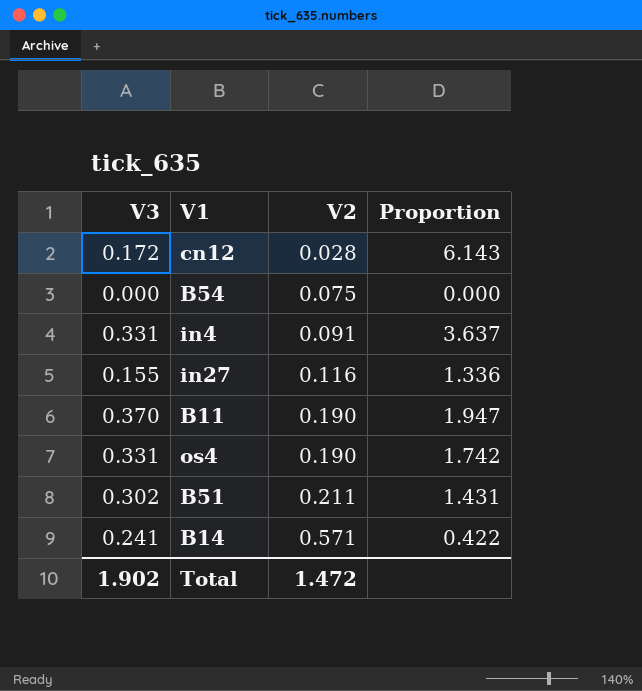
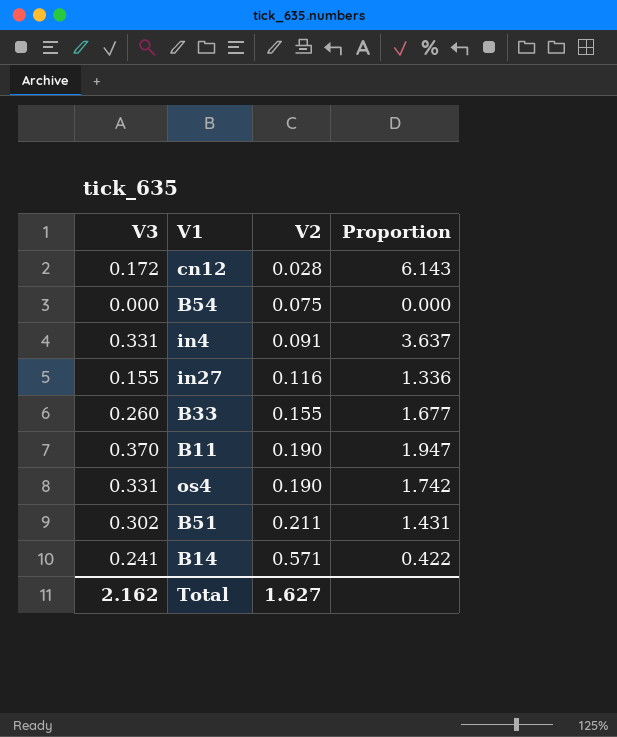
row B33: none -> 0.260 | 0.155 | 1.677
Total | V3: 1.902 -> 2.162
Total | V2: 1.472 -> 1.627

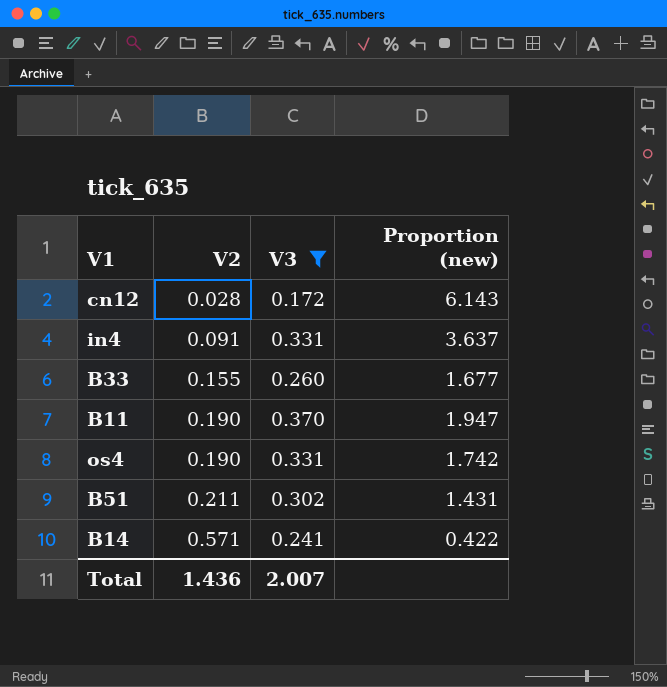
filter: none -> V3 >= 0.172
column V3 | position: 1 -> 3
column name: Proportion -> Proportion (new)
Total | V2: 1.627 -> 1.436
Total | V3: 2.162 -> 2.007

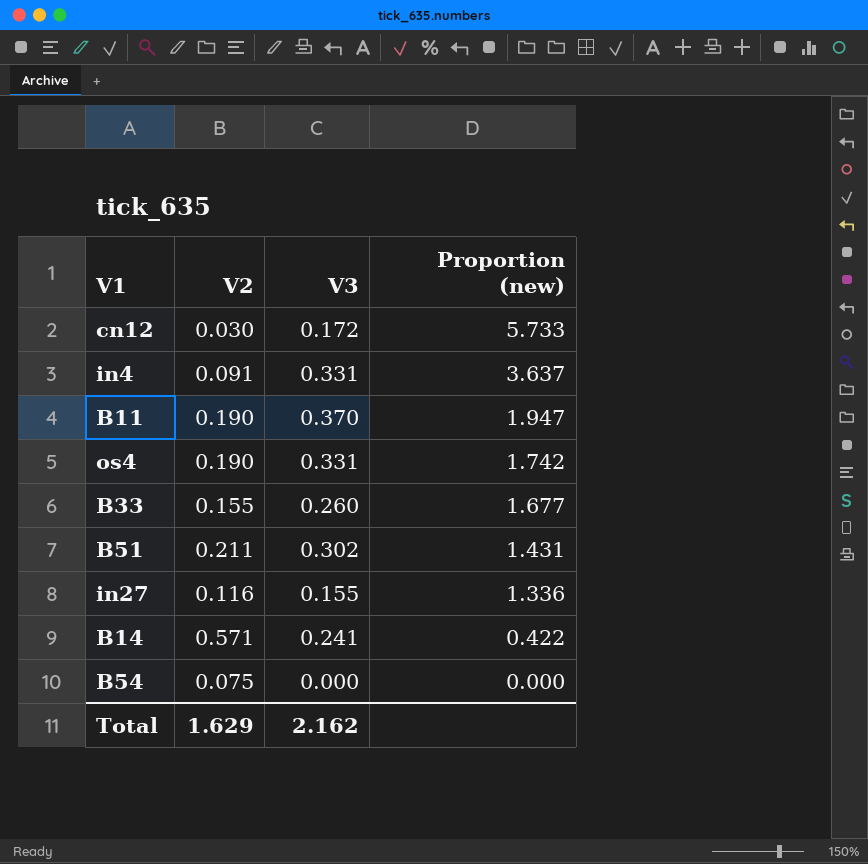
filter: V3 >= 0.172 -> none
row order: V2 ascending -> Proportion (new) descending
cn12 | V2: 0.028 -> 0.030
cn12 | Proportion (new): 6.143 -> 5.733
Total | V2: 1.436 -> 1.629
Total | V3: 2.007 -> 2.162

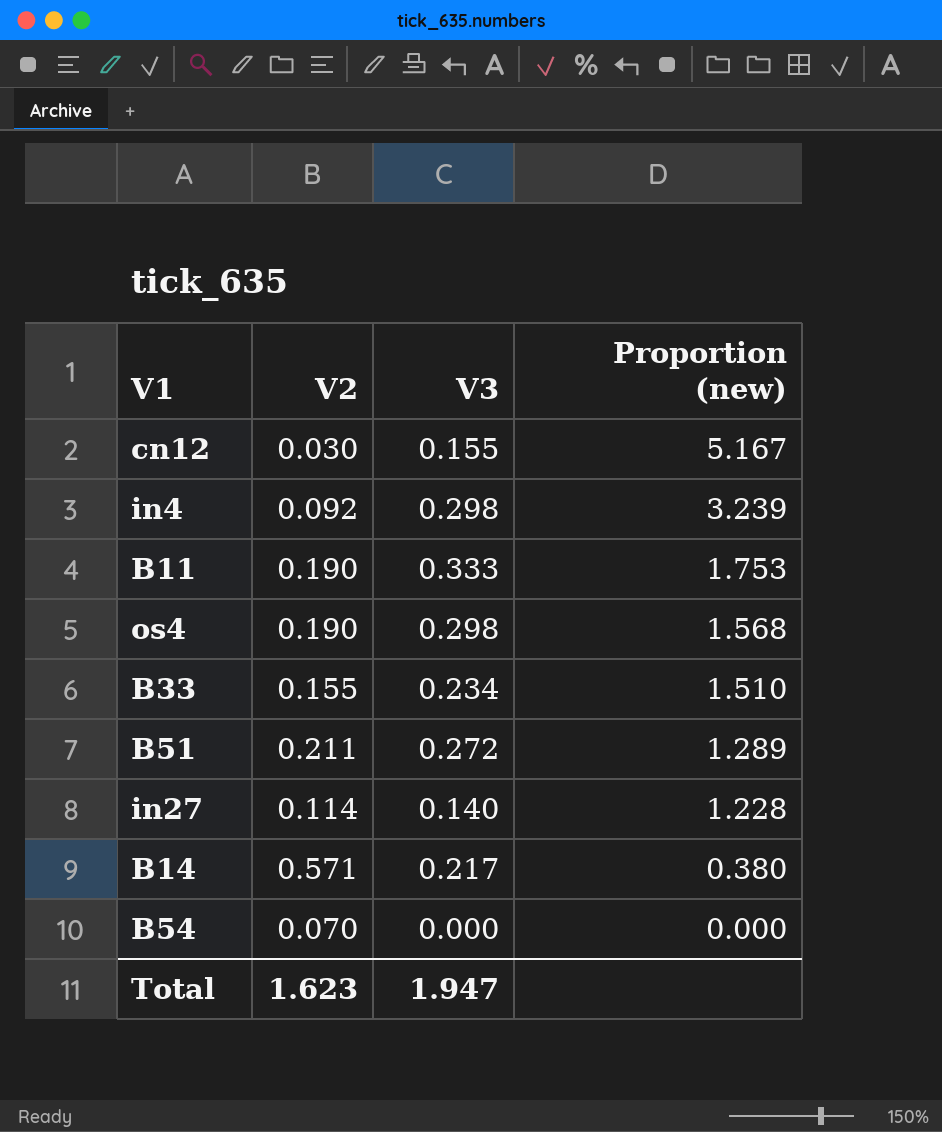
cn12 | V3: 0.172 -> 0.155
cn12 | Proportion (new): 5.733 -> 5.167
in4 | V2: 0.091 -> 0.092
in4 | V3: 0.331 -> 0.298
in4 | Proportion (new): 3.637 -> 3.239
B11 | V3: 0.370 -> 0.333
B11 | Proportion (new): 1.947 -> 1.753
os4 | V3: 0.331 -> 0.298
os4 | Proportion (new): 1.742 -> 1.568
B33 | V3: 0.260 -> 0.234
B33 | Proportion (new): 1.677 -> 1.510
B51 | V3: 0.302 -> 0.272
B51 | Proportion (new): 1.431 -> 1.289
in27 | V2: 0.116 -> 0.114
in27 | V3: 0.155 -> 0.140
in27 | Proportion (new): 1.336 -> 1.228
B14 | V3: 0.241 -> 0.217
B14 | Proportion (new): 0.422 -> 0.380
B54 | V2: 0.075 -> 0.070
Total | V2: 1.629 -> 1.623
Total | V3: 2.162 -> 1.947

